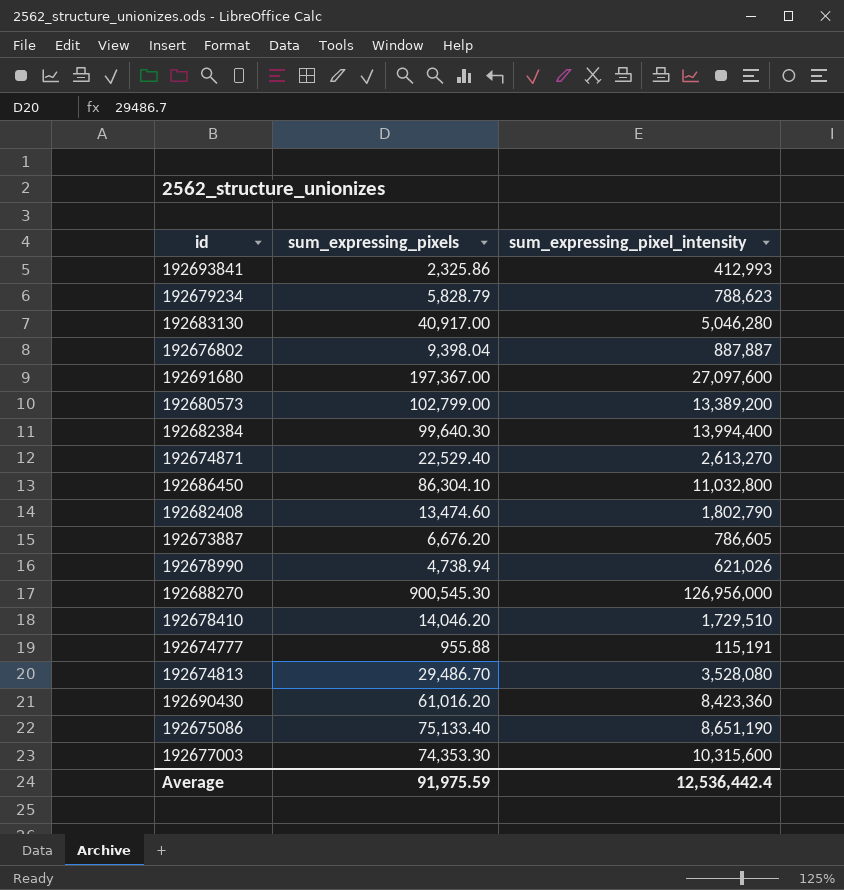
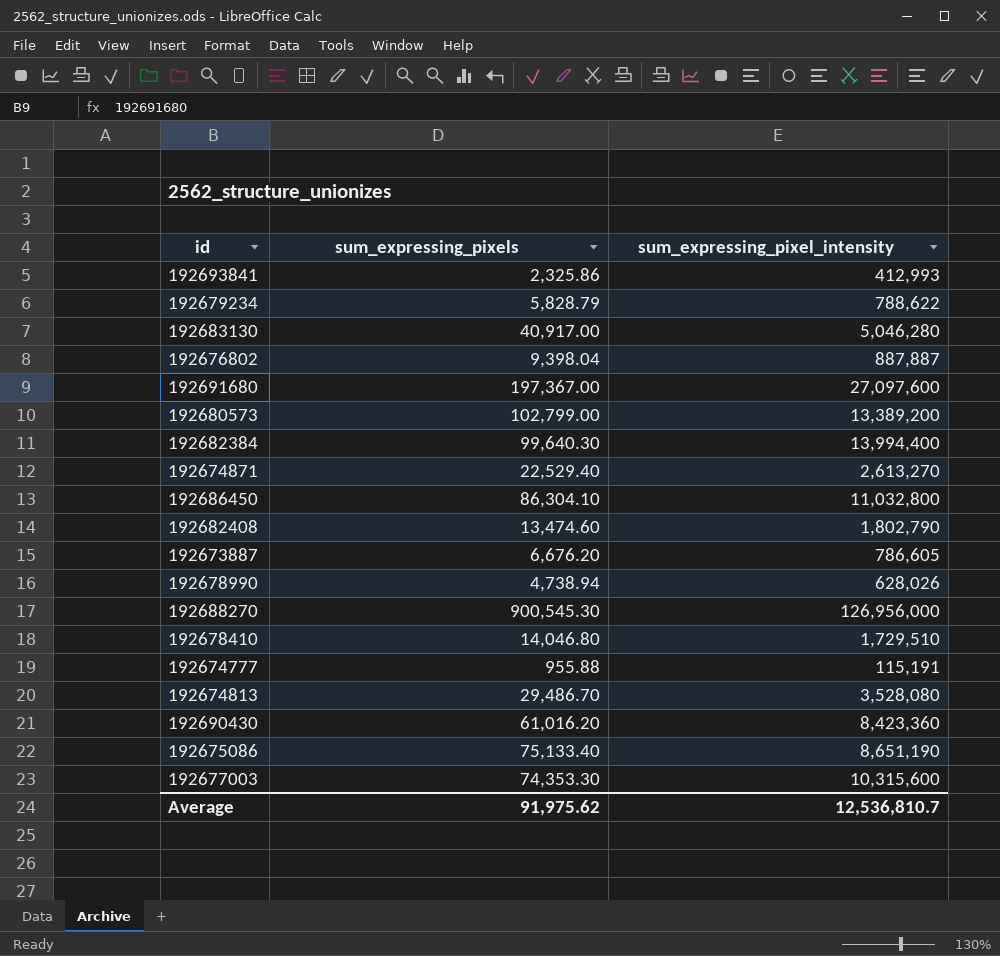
192679234 | sum_expressing_pixel_intensity: 788,623 -> 788,622
192678990 | sum_expressing_pixel_intensity: 621,026 -> 628,026
192678410 | sum_expressing_pixels: 14,046.20 -> 14,046.80
Average | sum_expressing_pixels: 91,975.59 -> 91,975.62
Average | sum_expressing_pixel_intensity: 12,536,442.4 -> 12,536,810.7

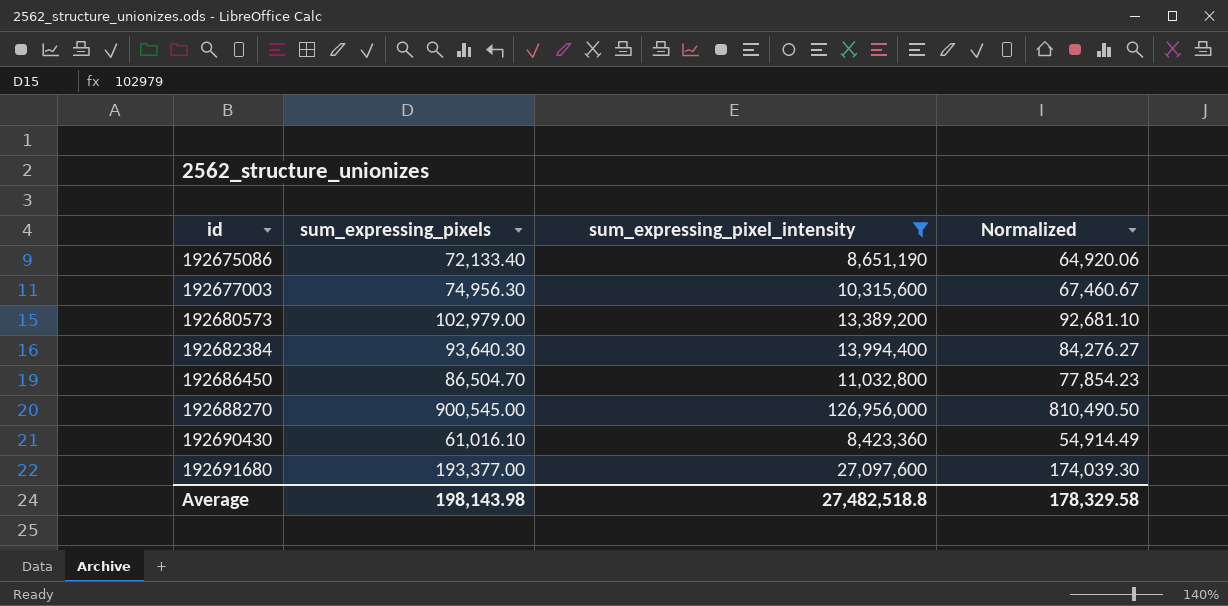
filter: none -> sum_expressing_pixel_intensity >= 8,423,360
row order: none -> id ascending
column Normalized | formula: none -> [sum_expressing_pixels] * 0.9
192675086 | sum_expressing_pixels: 75,133.40 -> 72,133.40
192677003 | sum_expressing_pixels: 74,353.30 -> 74,956.30
192680573 | sum_expressing_pixels: 102,799.00 -> 102,979.00
192682384 | sum_expressing_pixels: 99,640.30 -> 93,640.30
192686450 | sum_expressing_pixels: 86,304.10 -> 86,504.70
192688270 | sum_expressing_pixels: 900,545.30 -> 900,545.00
192690430 | sum_expressing_pixels: 61,016.20 -> 61,016.10
192691680 | sum_expressing_pixels: 197,367.00 -> 193,377.00
Average | sum_expressing_pixels: 91,975.62 -> 198,143.98
Average | sum_expressing_pixel_intensity: 12,536,810.7 -> 27,482,518.8

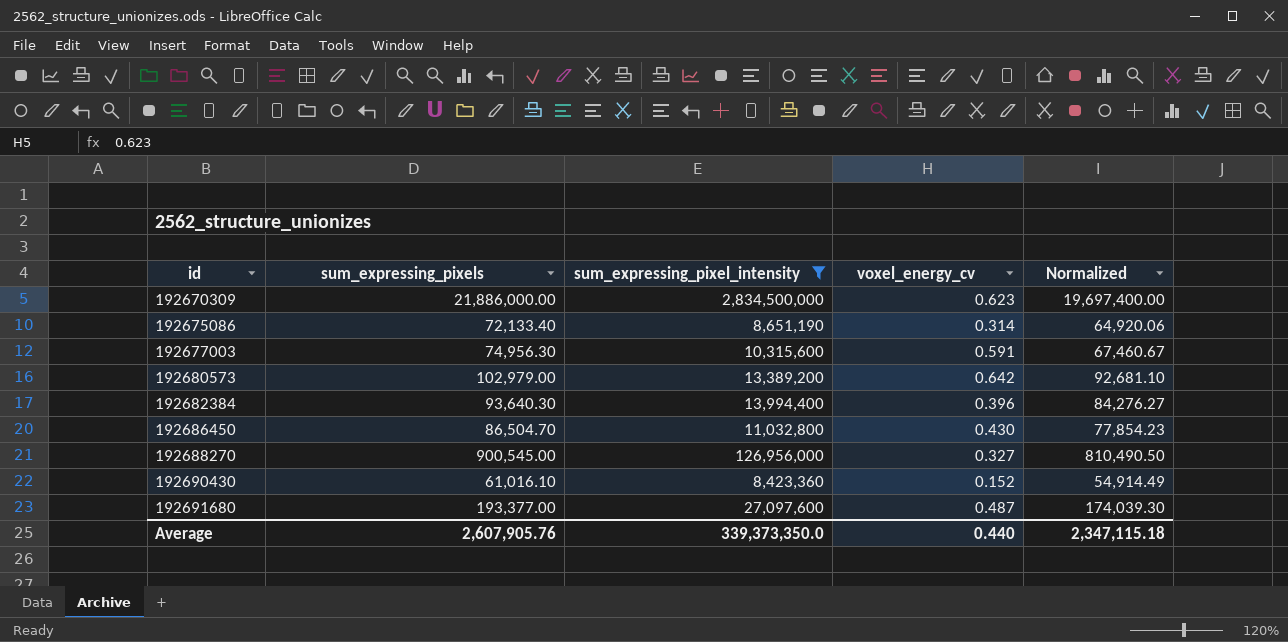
column voxel_energy_cv | position: none -> 4
row 192670309: none -> 21,886,000.00 | 2,834,500,000 | 0.623 | 19,697,400.00
Average | sum_expressing_pixels: 198,143.98 -> 2,607,905.76
Average | sum_expressing_pixel_intensity: 27,482,518.8 -> 339,373,350.0
Average | Normalized: 178,329.58 -> 2,347,115.18

